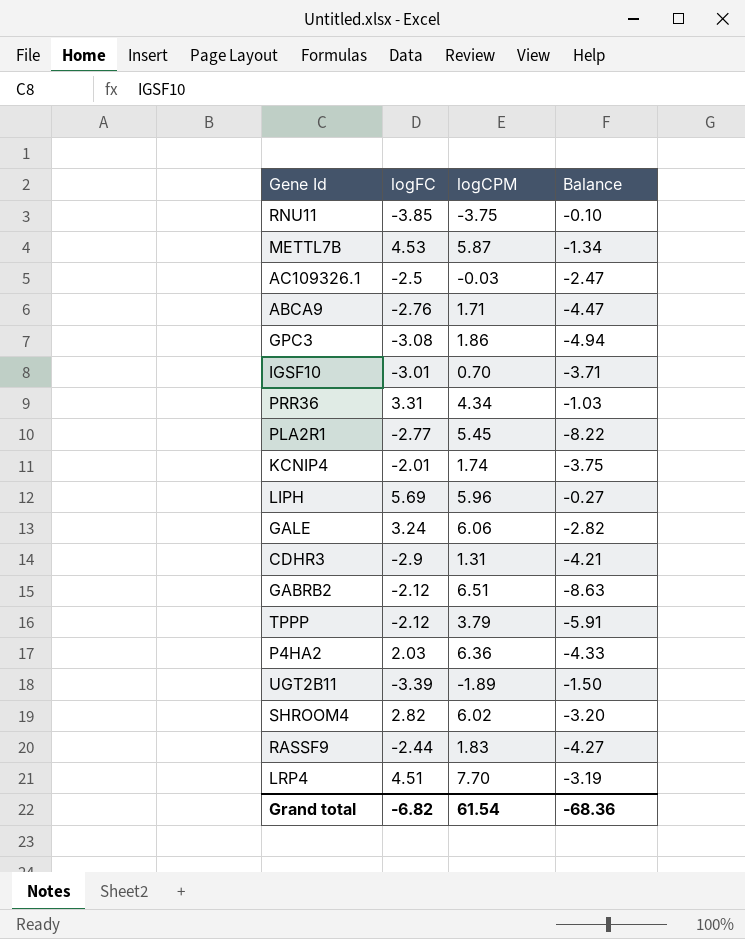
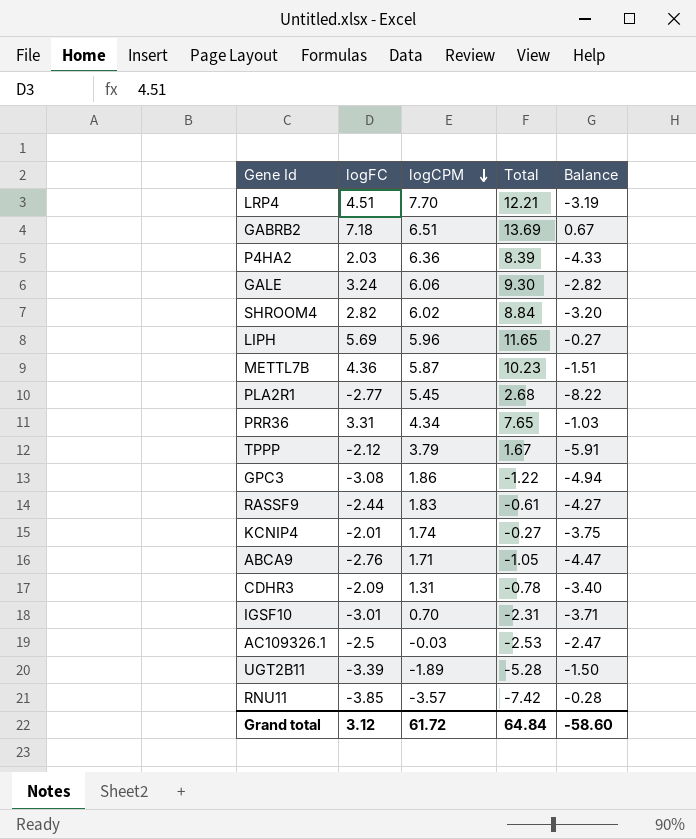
row order: none -> logCPM descending
column Total | formula: none -> [logFC] + [logCPM]
GABRB2 | logFC: -2.12 -> 7.18
GABRB2 | Balance: -8.63 -> 0.67
METTL7B | logFC: 4.53 -> 4.36
METTL7B | Balance: -1.34 -> -1.51
CDHR3 | logFC: -2.9 -> -2.09
CDHR3 | Balance: -4.21 -> -3.40
RNU11 | logCPM: -3.75 -> -3.57
RNU11 | Balance: -0.10 -> -0.28
Grand total | logFC: -6.82 -> 3.12
Grand total | logCPM: 61.54 -> 61.72
Grand total | Balance: -68.36 -> -58.60

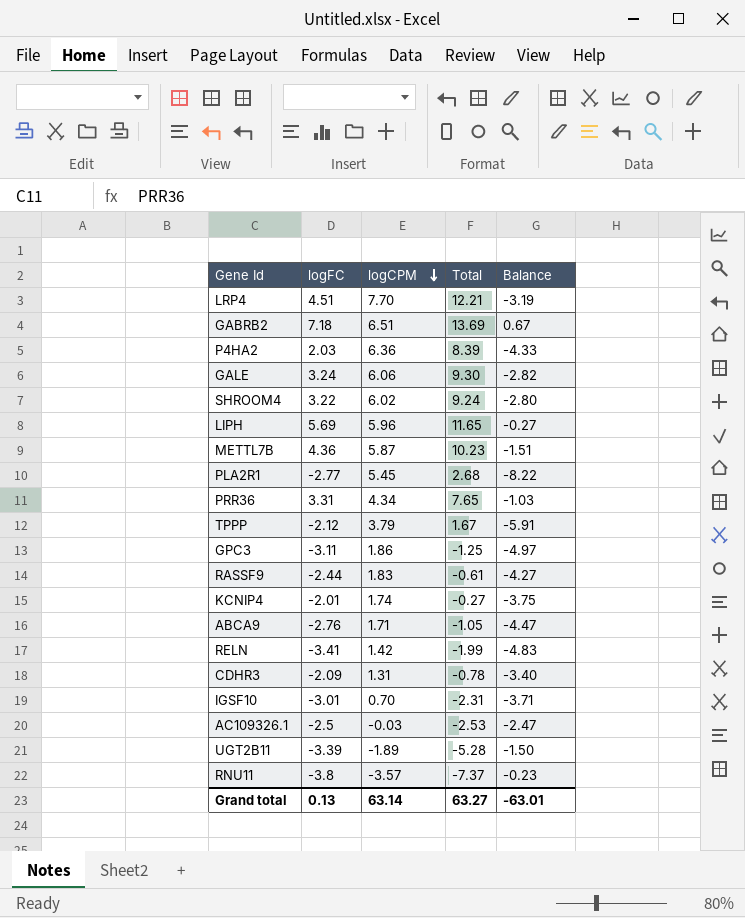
SHROOM4 | logFC: 2.82 -> 3.22
SHROOM4 | Total: 8.84 -> 9.24
SHROOM4 | Balance: -3.20 -> -2.80
GPC3 | logFC: -3.08 -> -3.11
GPC3 | Total: -1.22 -> -1.25
GPC3 | Balance: -4.94 -> -4.97
row RELN: none -> -3.41 | 1.42 | -1.99 | -4.83
RNU11 | logFC: -3.85 -> -3.8
RNU11 | Total: -7.42 -> -7.37
RNU11 | Balance: -0.28 -> -0.23
Grand total | logFC: 3.12 -> 0.13
Grand total | logCPM: 61.72 -> 63.14
Grand total | Total: 64.84 -> 63.27
Grand total | Balance: -58.60 -> -63.01

